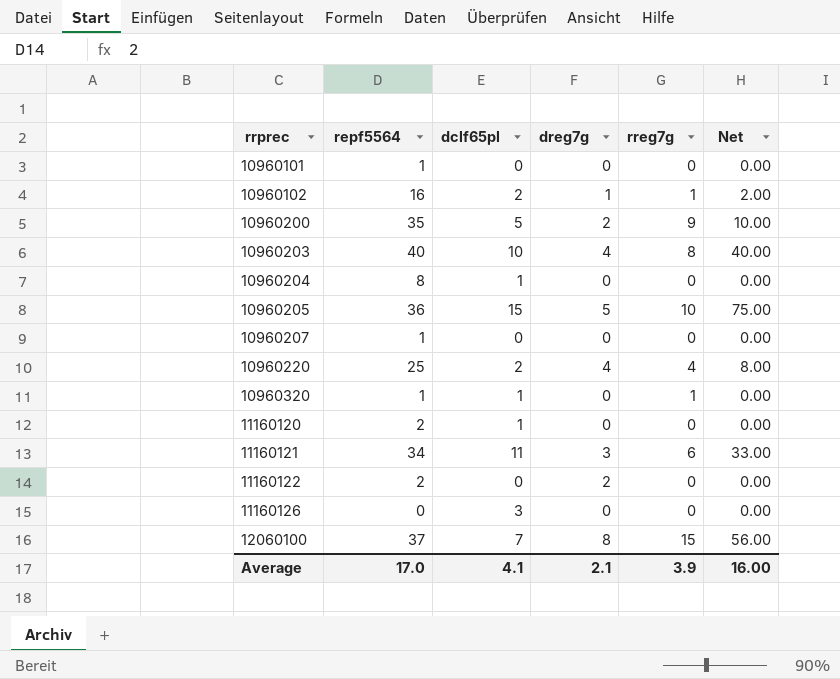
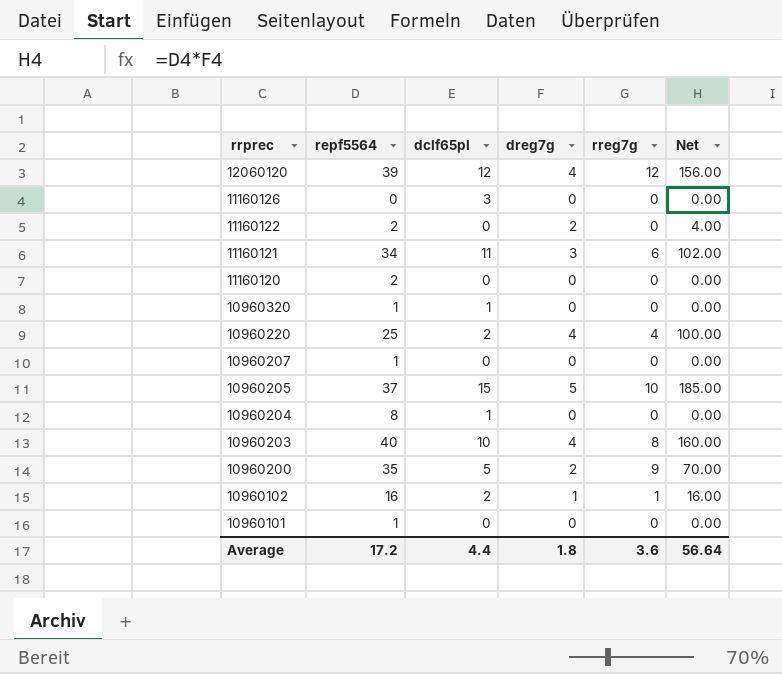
row order: rrprec ascending -> rrprec descending
column Net | formula: [dclf65pl] * [dreg7g] -> [repf5564] * [dreg7g]
row 12060100: 37 | 7 | 8 | 15 | 56.00 -> none
row 12060120: none -> 39 | 12 | 4 | 12 | 156.00
11160120 | dclf65pl: 1 -> 0
10960320 | rreg7g: 1 -> 0
10960205 | repf5564: 36 -> 37
Average | repf5564: 17.0 -> 17.2
Average | dclf65pl: 4.1 -> 4.4
Average | dreg7g: 2.1 -> 1.8
Average | rreg7g: 3.9 -> 3.6
Average | Net: 16.00 -> 56.64

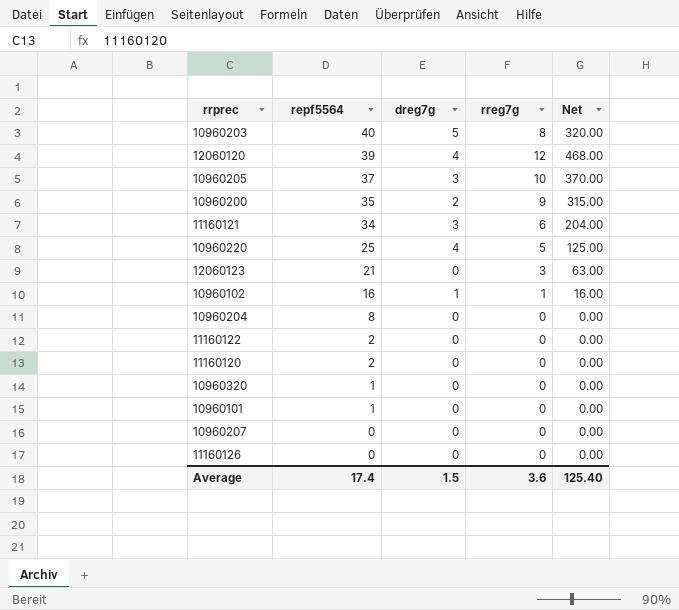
row order: rrprec descending -> repf5564 descending
column dclf65pl | position: 3 -> none
column Net | formula: [repf5564] * [dreg7g] -> [repf5564] * [rreg7g]
10960203 | dreg7g: 4 -> 5
10960205 | dreg7g: 5 -> 3
10960220 | rreg7g: 4 -> 5
row 12060123: none -> 21 | 0 | 3 | 63.00
11160122 | dreg7g: 2 -> 0
10960207 | repf5564: 1 -> 0
Average | repf5564: 17.2 -> 17.4
Average | dreg7g: 1.8 -> 1.5
Average | Net: 56.64 -> 125.40

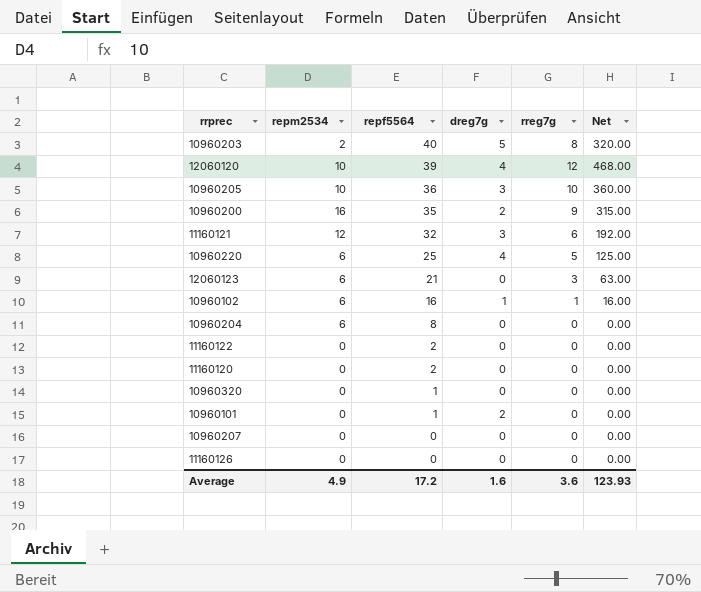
column repm2534 | position: none -> 2
10960205 | repf5564: 37 -> 36
10960205 | Net: 370.00 -> 360.00
11160121 | repf5564: 34 -> 32
11160121 | Net: 204.00 -> 192.00
10960101 | dreg7g: 0 -> 2
Average | repf5564: 17.4 -> 17.2
Average | dreg7g: 1.5 -> 1.6
Average | Net: 125.40 -> 123.93

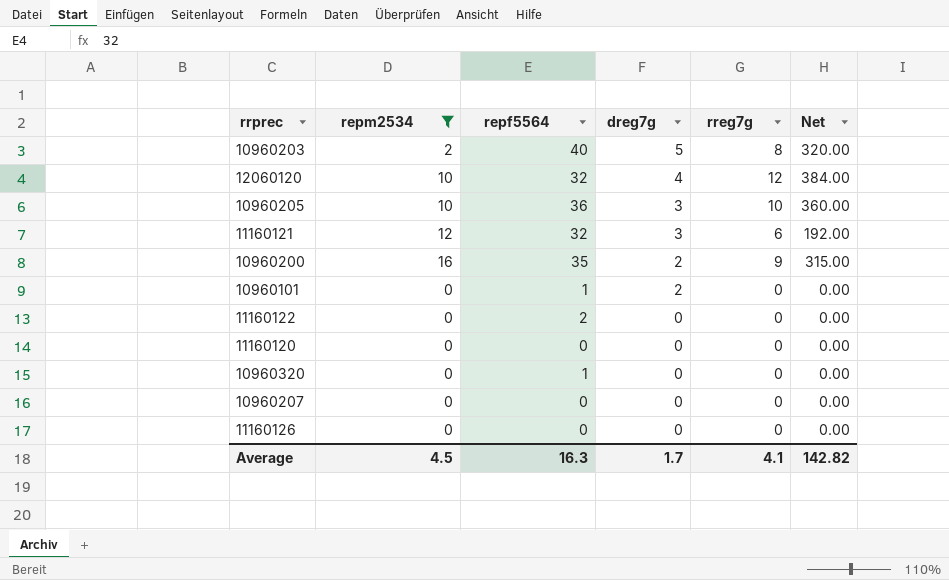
filter: none -> repm2534 != 6
row order: repf5564 descending -> dreg7g descending
12060120 | repf5564: 39 -> 32
12060120 | Net: 468.00 -> 384.00
11160120 | repf5564: 2 -> 0
Average | repm2534: 4.9 -> 4.5
Average | repf5564: 17.2 -> 16.3
Average | dreg7g: 1.6 -> 1.7
Average | rreg7g: 3.6 -> 4.1
Average | Net: 123.93 -> 142.82

